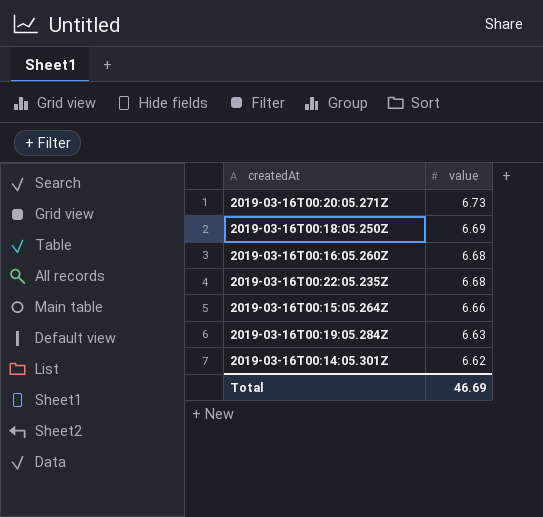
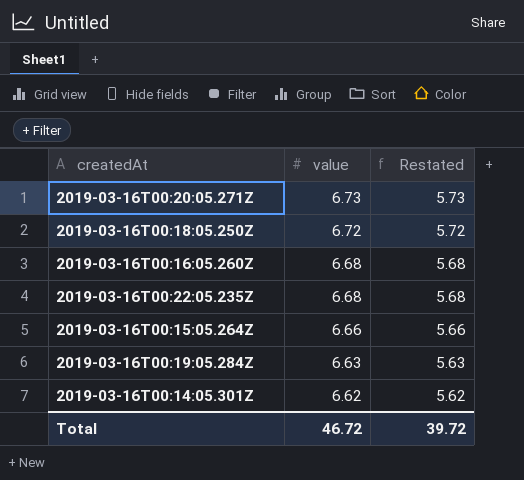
column Restated | formula: none -> [value] - 1
2019-03-16T00:18:05.250Z | value: 6.69 -> 6.72
Total | value: 46.69 -> 46.72

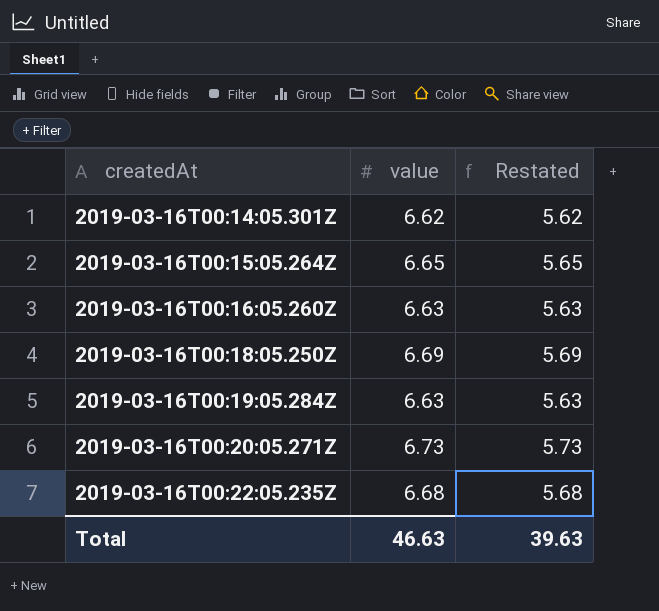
row order: value descending -> createdAt ascending
2019-03-16T00:15:05.264Z | value: 6.66 -> 6.65
2019-03-16T00:15:05.264Z | Restated: 5.66 -> 5.65
2019-03-16T00:16:05.260Z | value: 6.68 -> 6.63
2019-03-16T00:16:05.260Z | Restated: 5.68 -> 5.63
2019-03-16T00:18:05.250Z | value: 6.72 -> 6.69
2019-03-16T00:18:05.250Z | Restated: 5.72 -> 5.69
Total | value: 46.72 -> 46.63
Total | Restated: 39.72 -> 39.63

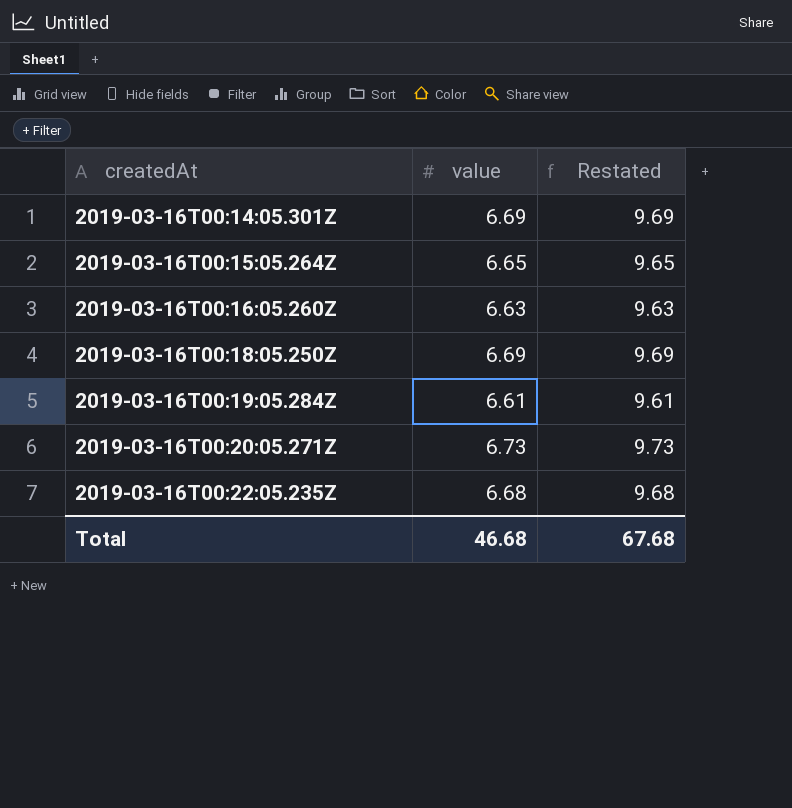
column Restated | formula: [value] - 1 -> [value] + 3
2019-03-16T00:14:05.301Z | value: 6.62 -> 6.69
2019-03-16T00:19:05.284Z | value: 6.63 -> 6.61
Total | value: 46.63 -> 46.68
Total | Restated: 39.63 -> 67.68

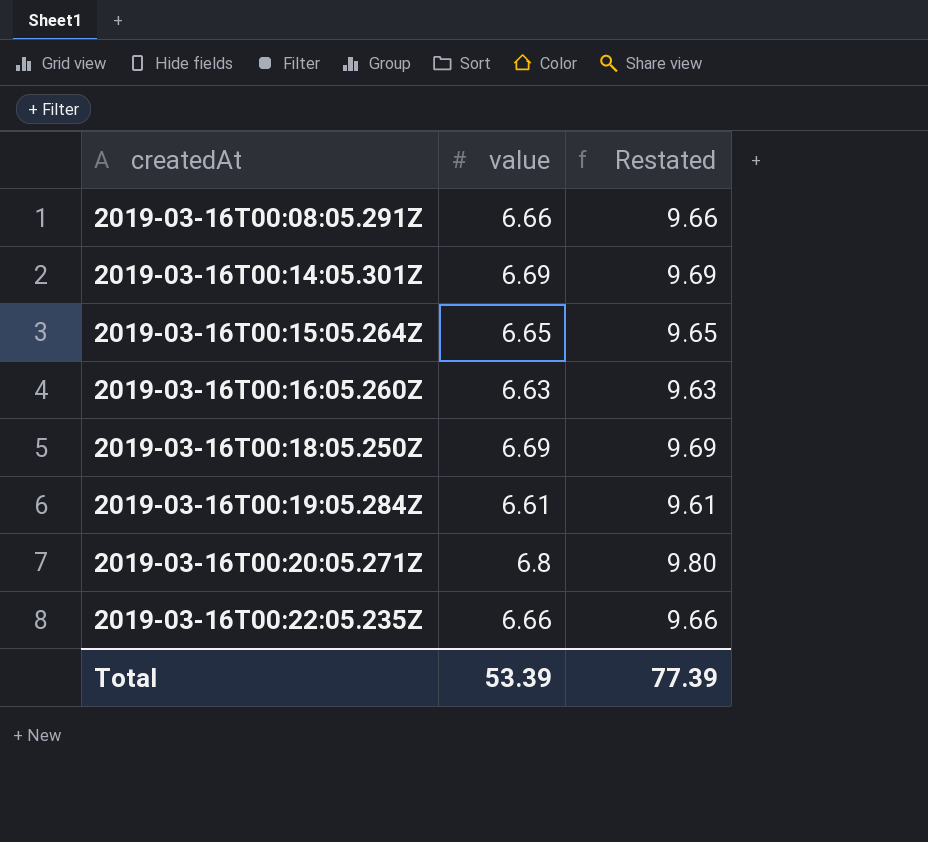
row 2019-03-16T00:08:05.291Z: none -> 6.66 | 9.66
2019-03-16T00:20:05.271Z | value: 6.73 -> 6.8
2019-03-16T00:20:05.271Z | Restated: 9.73 -> 9.80
2019-03-16T00:22:05.235Z | value: 6.68 -> 6.66
2019-03-16T00:22:05.235Z | Restated: 9.68 -> 9.66
Total | value: 46.68 -> 53.39
Total | Restated: 67.68 -> 77.39

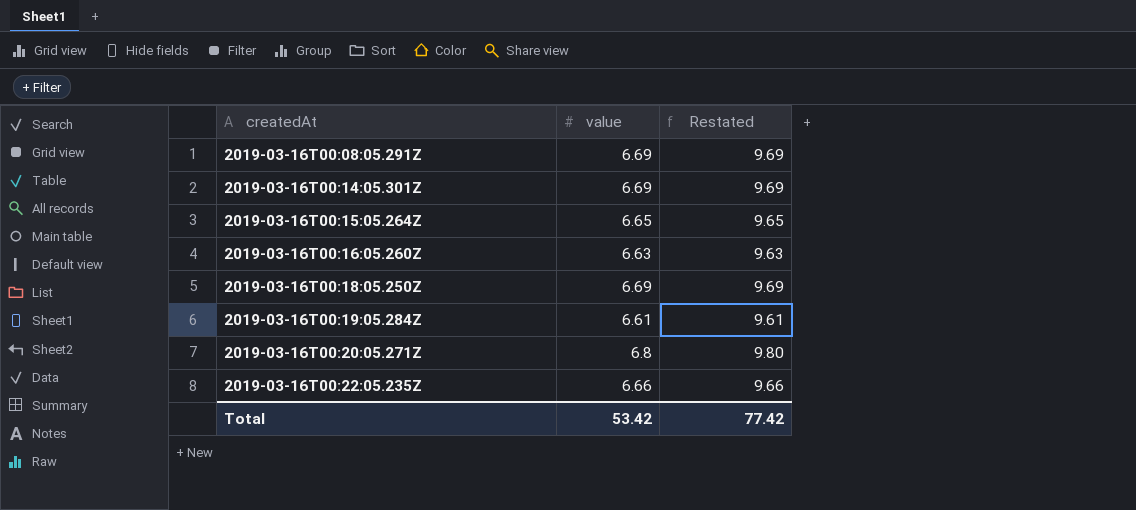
2019-03-16T00:08:05.291Z | value: 6.66 -> 6.69
2019-03-16T00:08:05.291Z | Restated: 9.66 -> 9.69
Total | value: 53.39 -> 53.42
Total | Restated: 77.39 -> 77.42

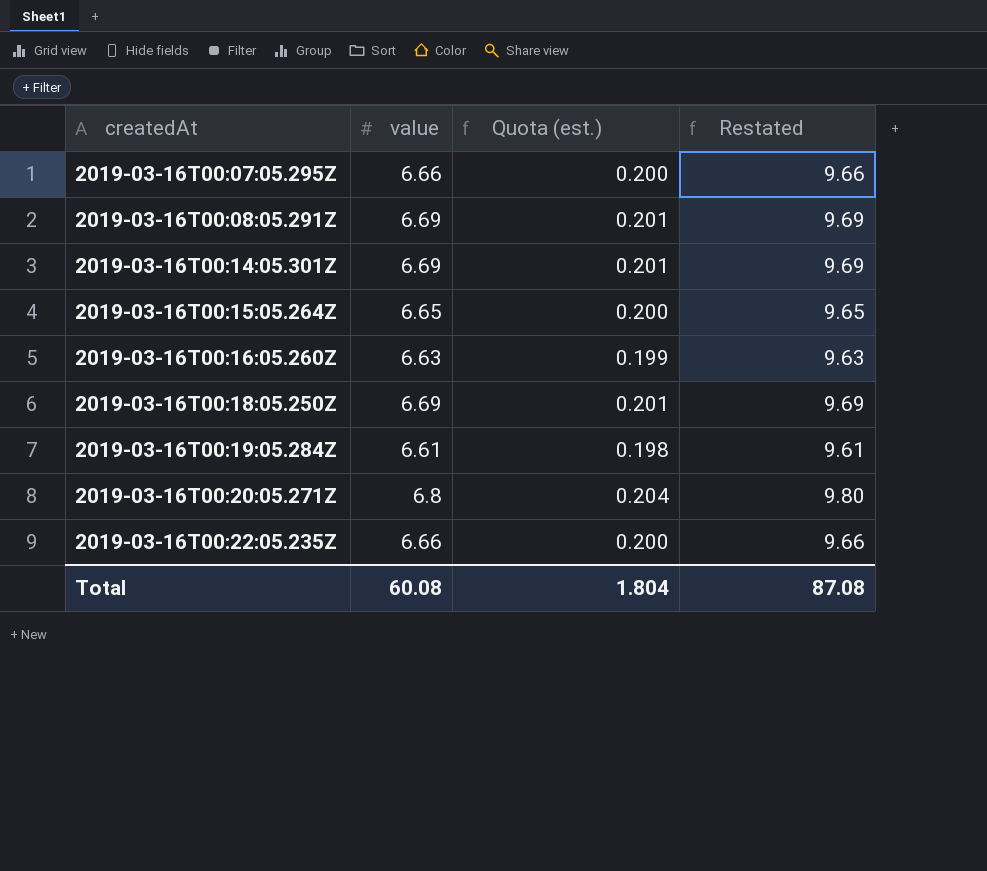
column Quota (est.) | formula: none -> [value] * 0.03
row 2019-03-16T00:07:05.295Z: none -> 6.66 | 0.200 | 9.66
Total | value: 53.42 -> 60.08
Total | Restated: 77.42 -> 87.08

